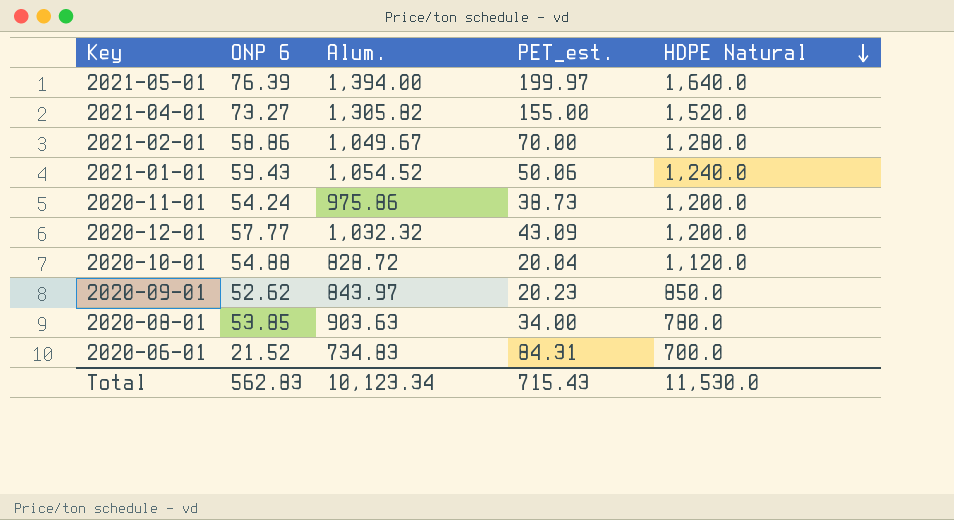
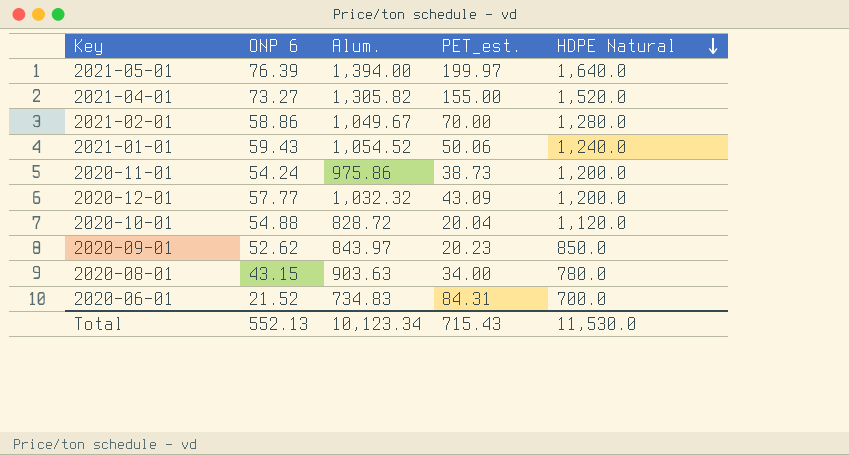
2020-08-01 | ONP 6: 53.85 -> 43.15
Total | ONP 6: 562.83 -> 552.13

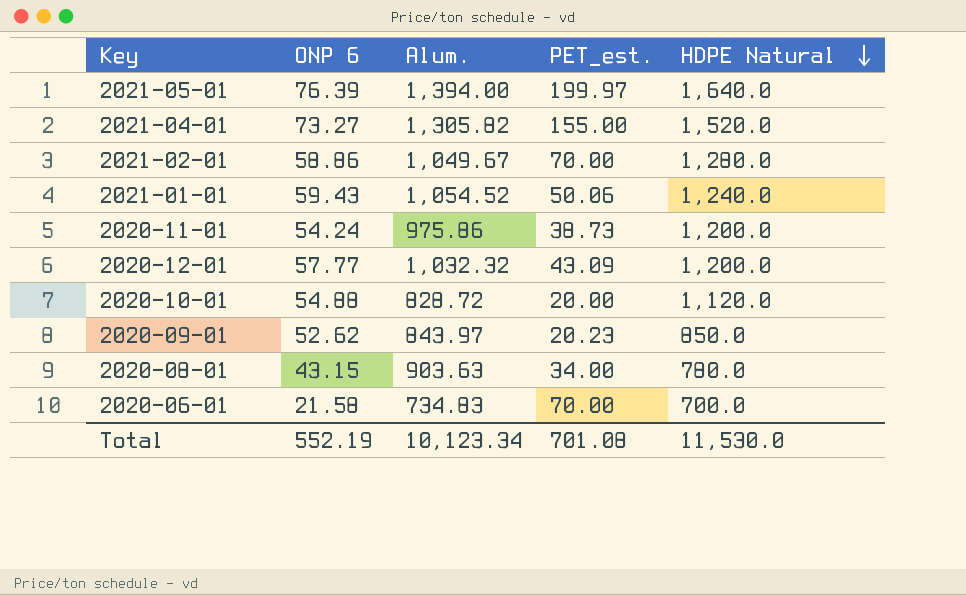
2020-10-01 | PET_est.: 20.04 -> 20.00
2020-06-01 | ONP 6: 21.52 -> 21.58
2020-06-01 | PET_est.: 84.31 -> 70.00
Total | ONP 6: 552.13 -> 552.19
Total | PET_est.: 715.43 -> 701.08

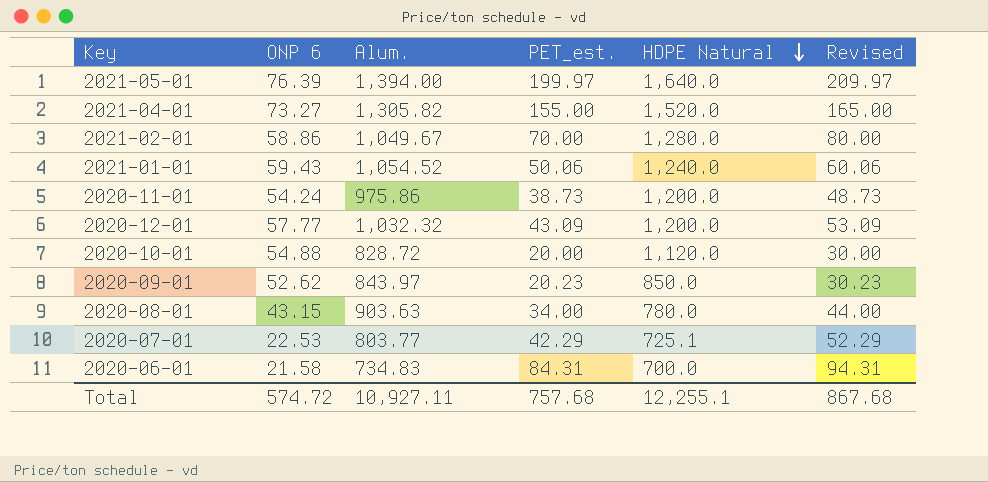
column Revised | formula: none -> [PET_est.] + 10
row 2020-07-01: none -> 22.53 | 803.77 | 42.29 | 725.1 | 52.29
2020-06-01 | PET_est.: 70.00 -> 84.31
Total | ONP 6: 552.19 -> 574.72
Total | Alum.: 10,123.34 -> 10,927.11
Total | PET_est.: 701.08 -> 757.68
Total | HDPE Natural: 11,530.0 -> 12,255.1

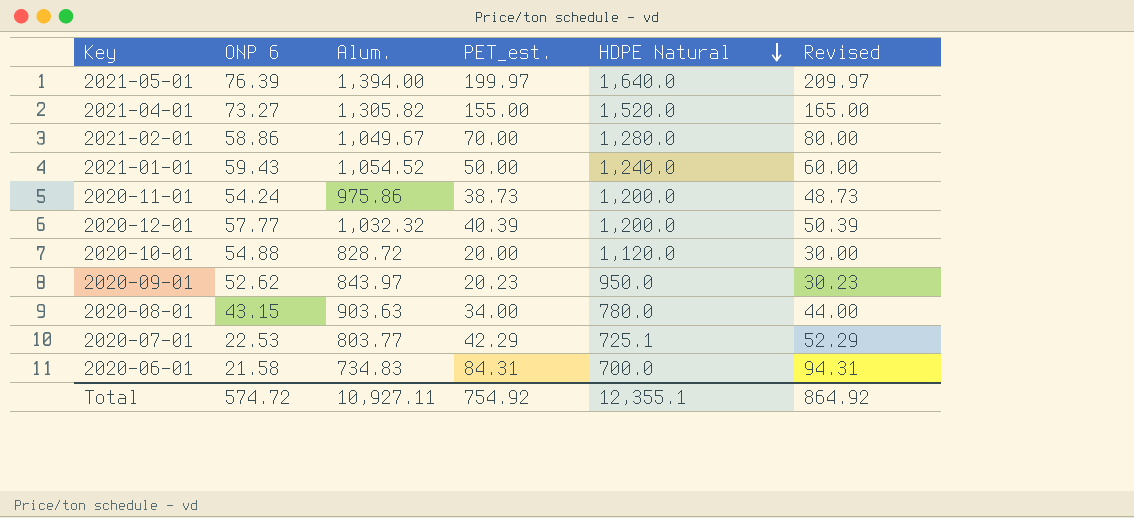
2021-01-01 | PET_est.: 50.06 -> 50.00
2021-01-01 | Revised: 60.06 -> 60.00
2020-12-01 | PET_est.: 43.09 -> 40.39
2020-12-01 | Revised: 53.09 -> 50.39
2020-09-01 | HDPE Natural: 850.0 -> 950.0
Total | PET_est.: 757.68 -> 754.92
Total | HDPE Natural: 12,255.1 -> 12,355.1
Total | Revised: 867.68 -> 864.92

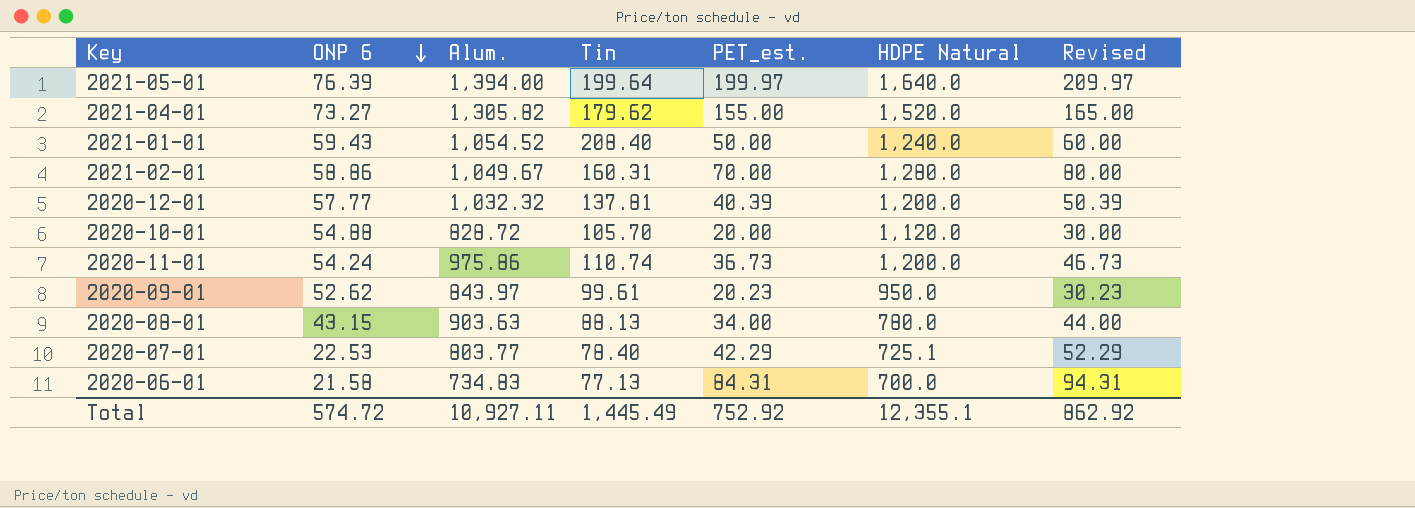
row order: HDPE Natural descending -> ONP 6 descending
column Tin | position: none -> 4
2020-11-01 | PET_est.: 38.73 -> 36.73
2020-11-01 | Revised: 48.73 -> 46.73
Total | PET_est.: 754.92 -> 752.92
Total | Revised: 864.92 -> 862.92

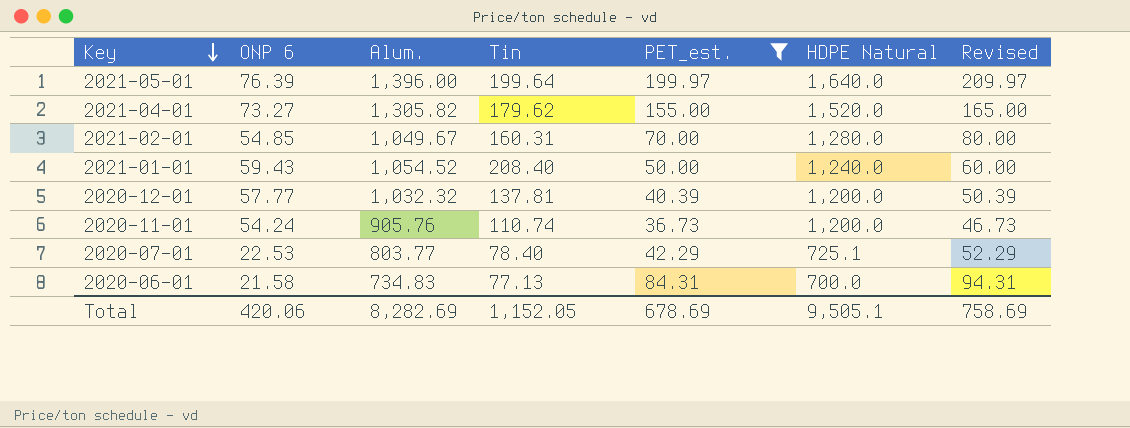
filter: none -> PET_est. >= 36.73
row order: ONP 6 descending -> Key descending
2021-05-01 | Alum.: 1,394.00 -> 1,396.00
2021-02-01 | ONP 6: 58.86 -> 54.85
2020-11-01 | Alum.: 975.86 -> 905.76
Total | ONP 6: 574.72 -> 420.06
Total | Alum.: 10,927.11 -> 8,282.69
Total | Tin: 1,445.49 -> 1,152.05
Total | PET_est.: 752.92 -> 678.69
Total | HDPE Natural: 12,355.1 -> 9,505.1
Total | Revised: 862.92 -> 758.69

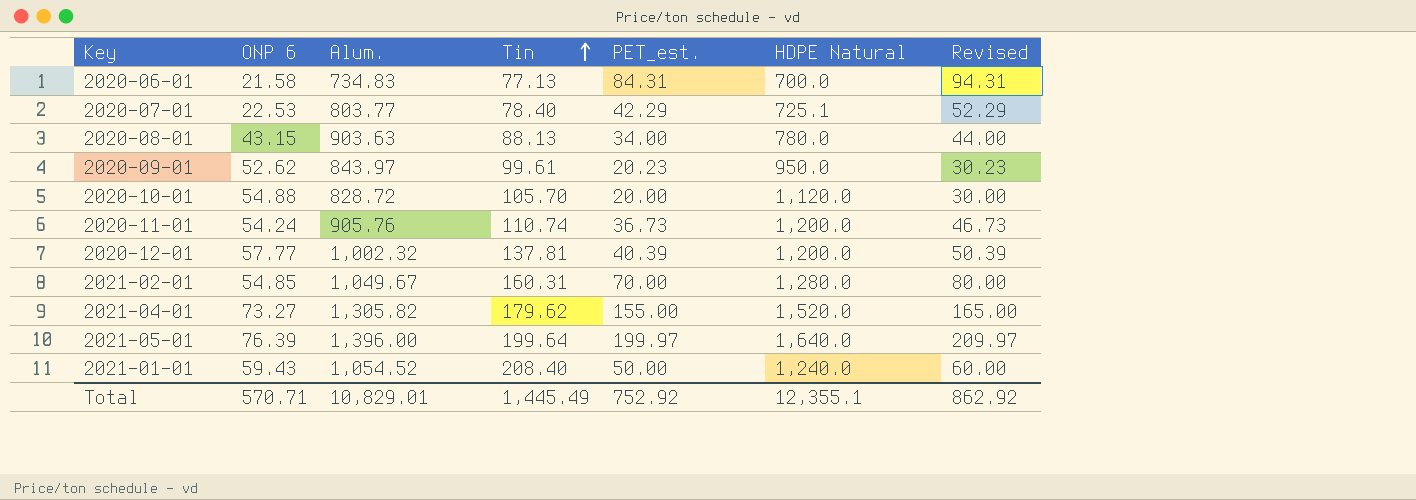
filter: PET_est. >= 36.73 -> none
row order: Key descending -> Tin ascending
2020-12-01 | Alum.: 1,032.32 -> 1,002.32
Total | ONP 6: 420.06 -> 570.71
Total | Alum.: 8,282.69 -> 10,829.01
Total | Tin: 1,152.05 -> 1,445.49
Total | PET_est.: 678.69 -> 752.92
Total | HDPE Natural: 9,505.1 -> 12,355.1
Total | Revised: 758.69 -> 862.92

